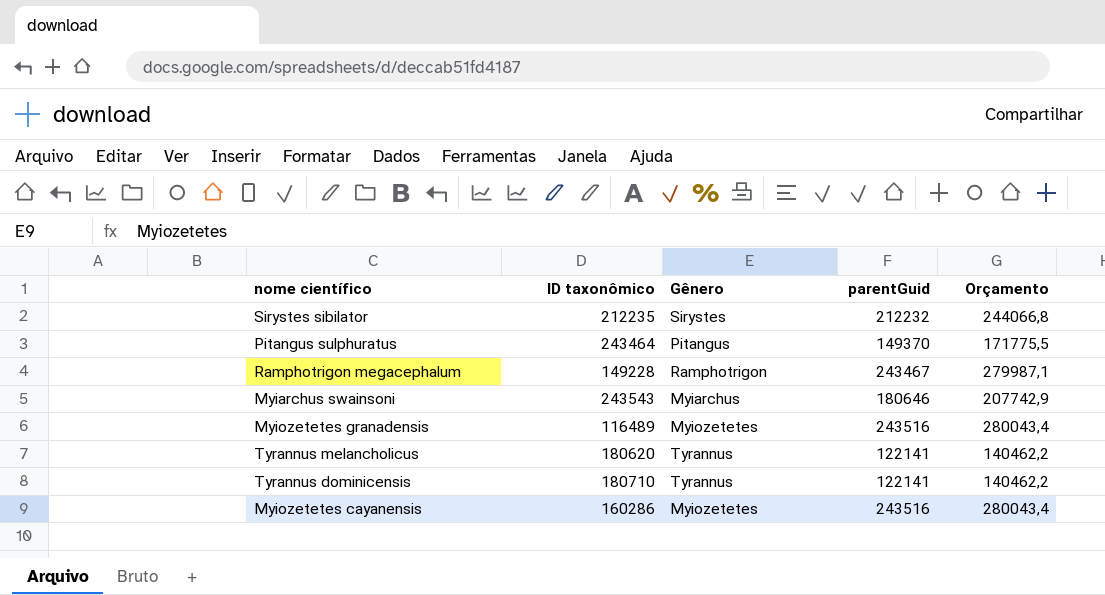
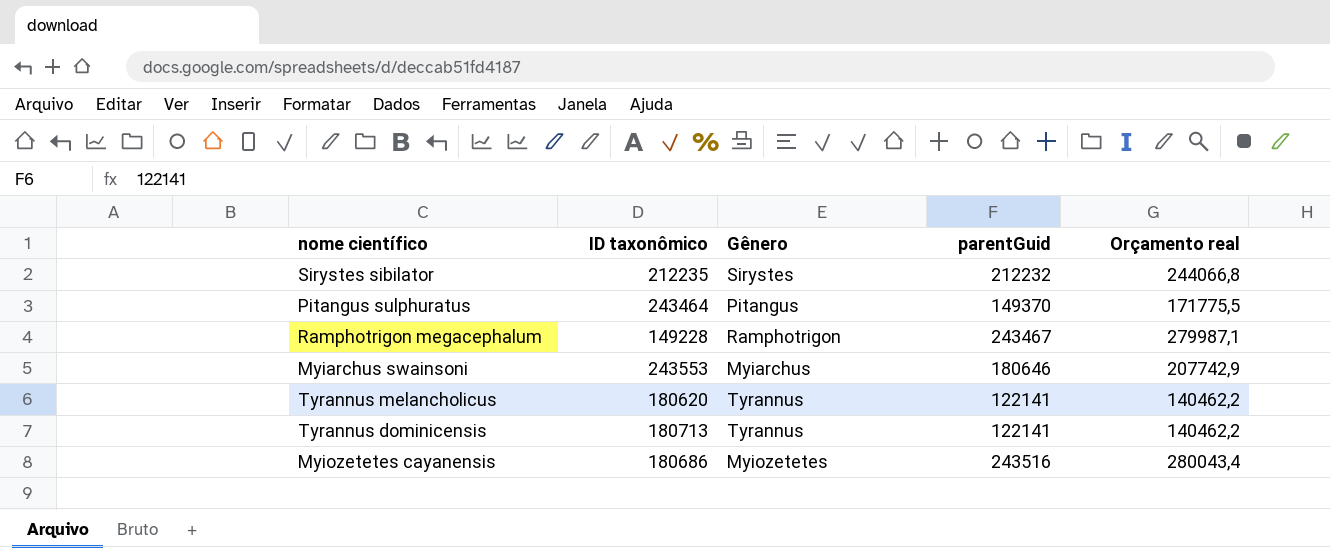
column name: Orçamento -> Orçamento real
row Myiozetetes granadensis: 116489 | Myiozetetes | 243516 | 280043,4 -> none
Myiarchus swainsoni | ID taxonômico: 243543 -> 243553
Tyrannus dominicensis | ID taxonômico: 180710 -> 180713
Myiozetetes cayanensis | ID taxonômico: 160286 -> 180686

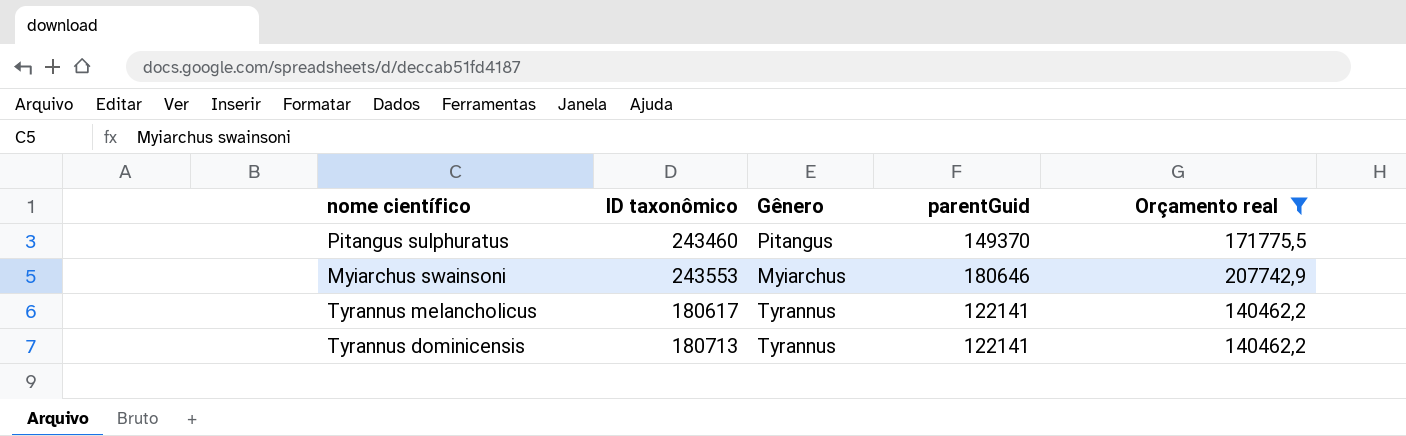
filter: none -> Orçamento real <= 207742,9
Pitangus sulphuratus | ID taxonômico: 243464 -> 243460
Tyrannus melancholicus | ID taxonômico: 180620 -> 180617

